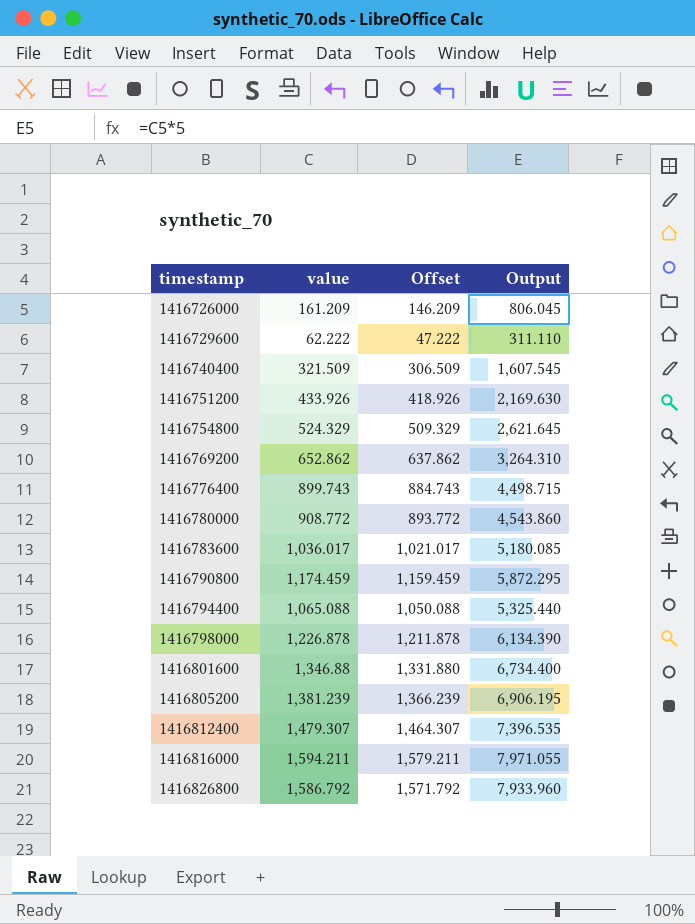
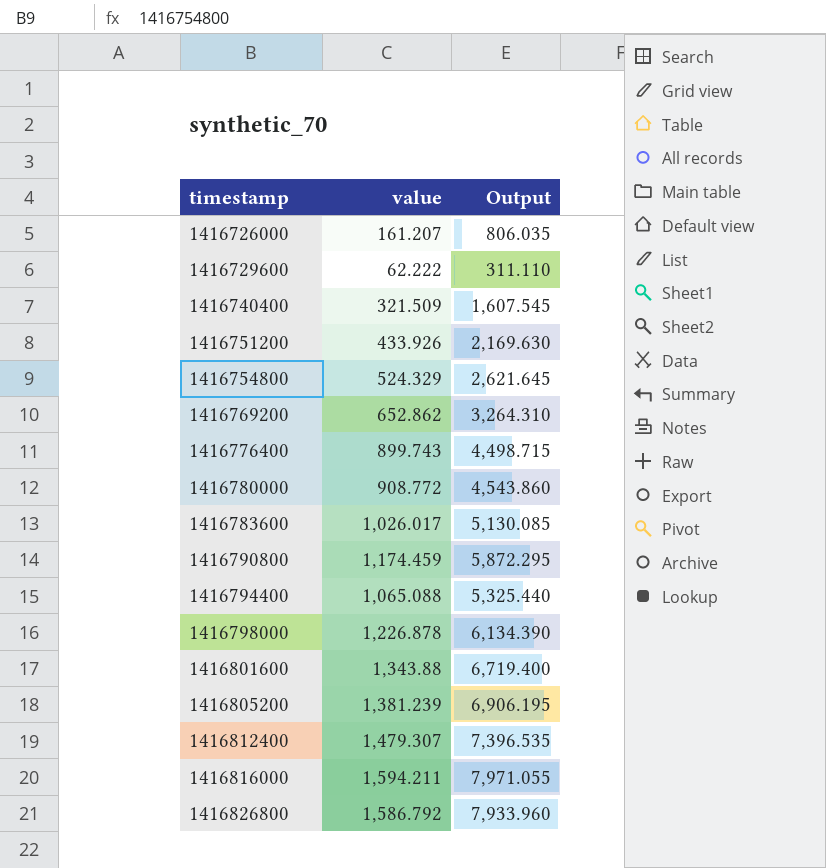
column Offset | formula: [value] - 15 -> none
1416726000 | value: 161.209 -> 161.207
1416726000 | Output: 806.045 -> 806.035
1416783600 | value: 1,036.017 -> 1,026.017
1416783600 | Output: 5,180.085 -> 5,130.085
1416801600 | value: 1,346.88 -> 1,343.88
1416801600 | Output: 6,734.400 -> 6,719.400

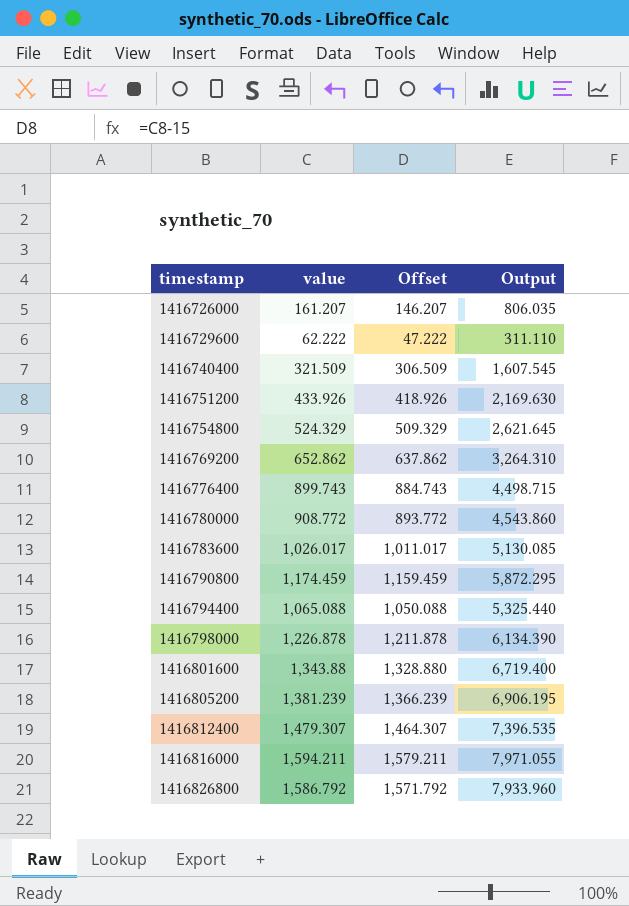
column Offset | formula: none -> [value] - 15

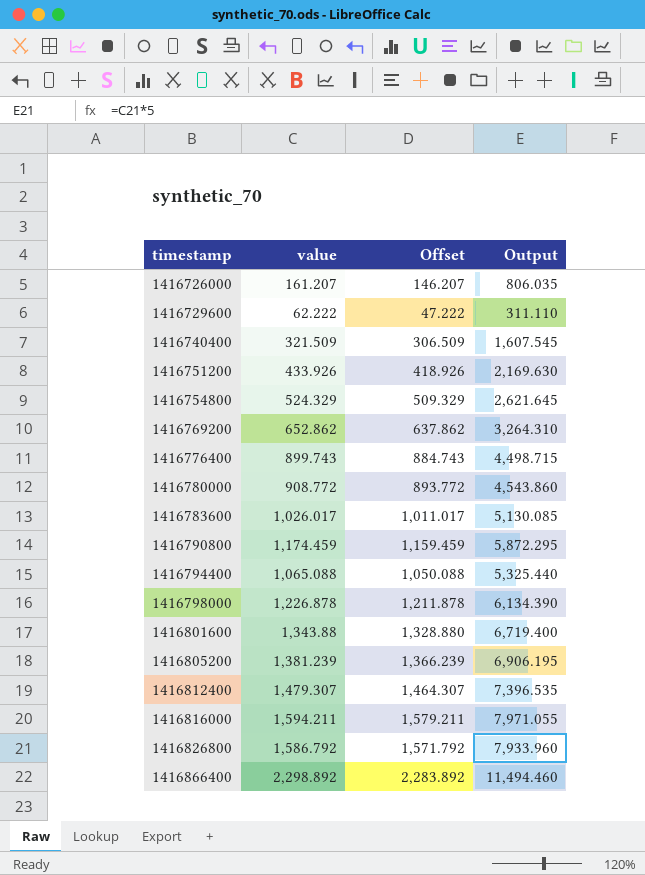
row 1416866400: none -> 2,298.892 | 2,283.892 | 11,494.460

